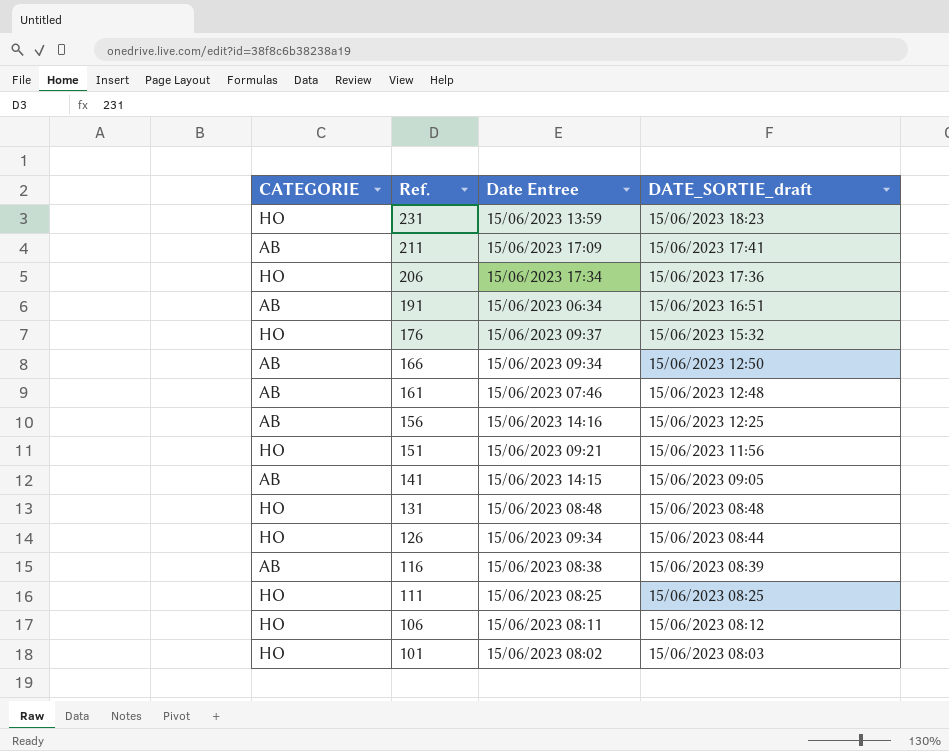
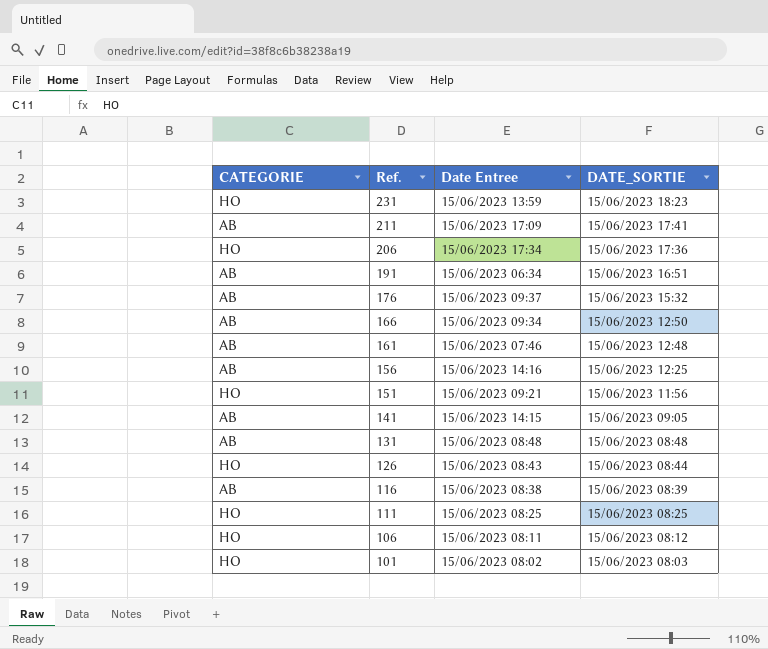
column name: DATE_SORTIE_draft -> DATE_SORTIE
176 | CATEGORIE: HO -> AB
131 | CATEGORIE: HO -> AB
126 | Date Entree: 15/06/2023 09:34 -> 15/06/2023 08:43

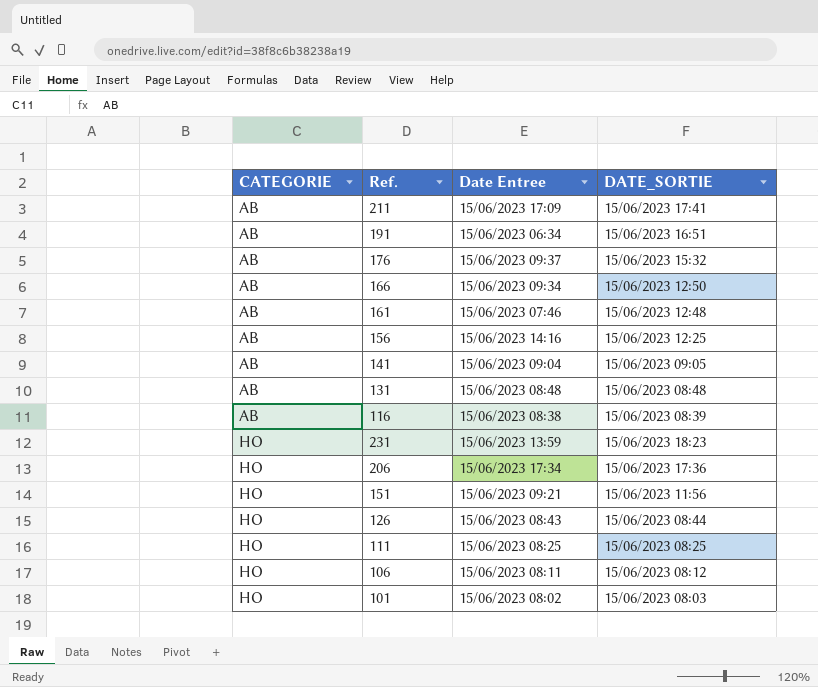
row order: Ref. descending -> CATEGORIE ascending
141 | Date Entree: 15/06/2023 14:15 -> 15/06/2023 09:04

